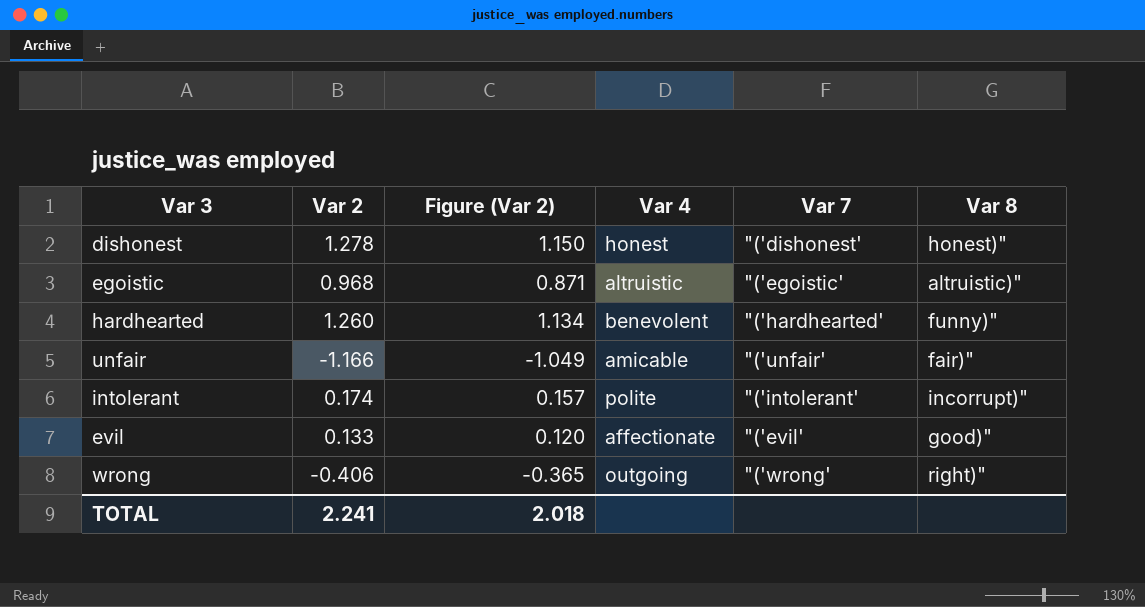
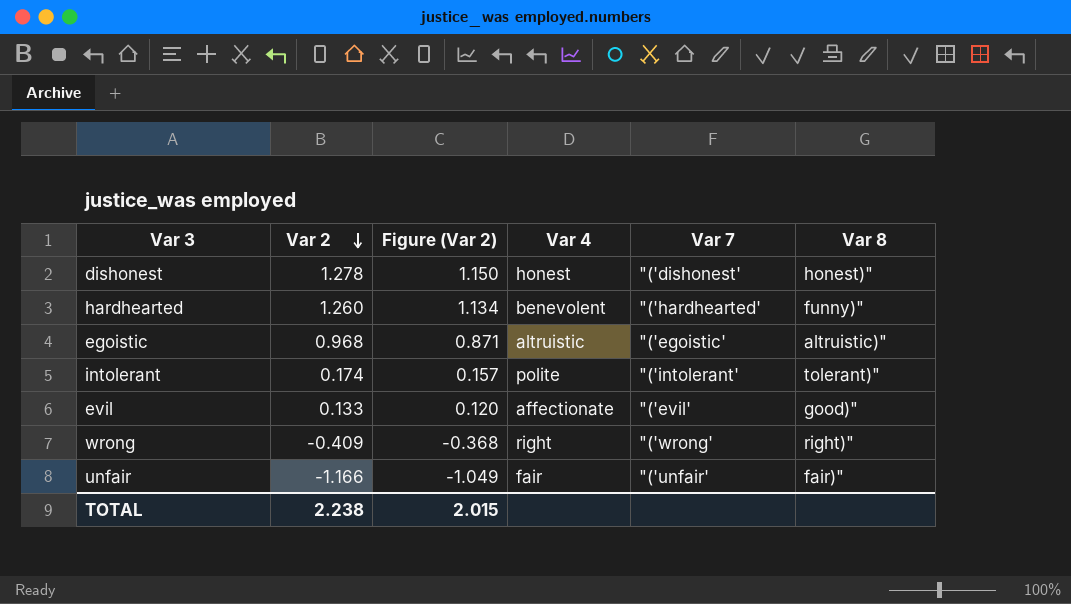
row order: none -> Var 2 descending
intolerant | Var 8: incorrupt)" -> tolerant)"
wrong | Var 2: -0.406 -> -0.409
wrong | Figure (Var 2): -0.365 -> -0.368
wrong | Var 4: outgoing -> right
unfair | Var 4: amicable -> fair
TOTAL | Var 2: 2.241 -> 2.238
TOTAL | Figure (Var 2): 2.018 -> 2.015

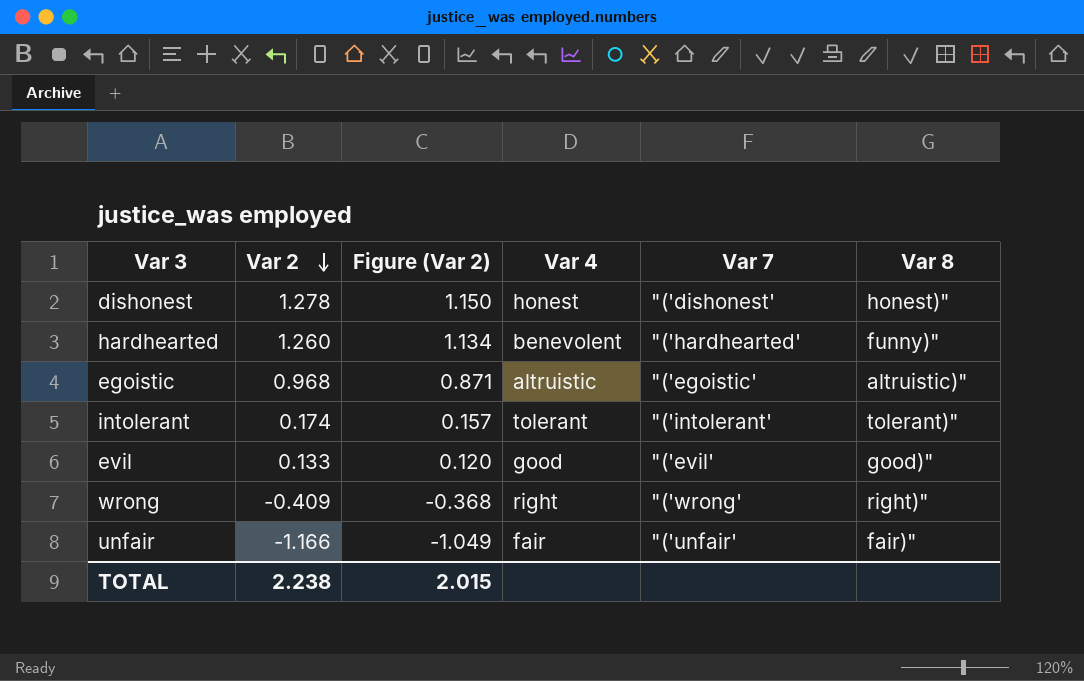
intolerant | Var 4: polite -> tolerant
evil | Var 4: affectionate -> good

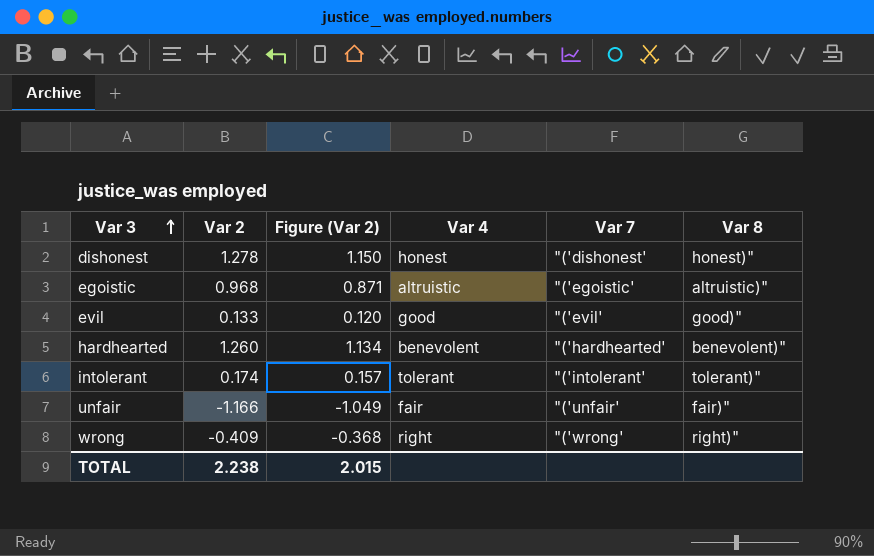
row order: Var 2 descending -> Var 3 ascending
hardhearted | Var 8: funny)" -> benevolent)"

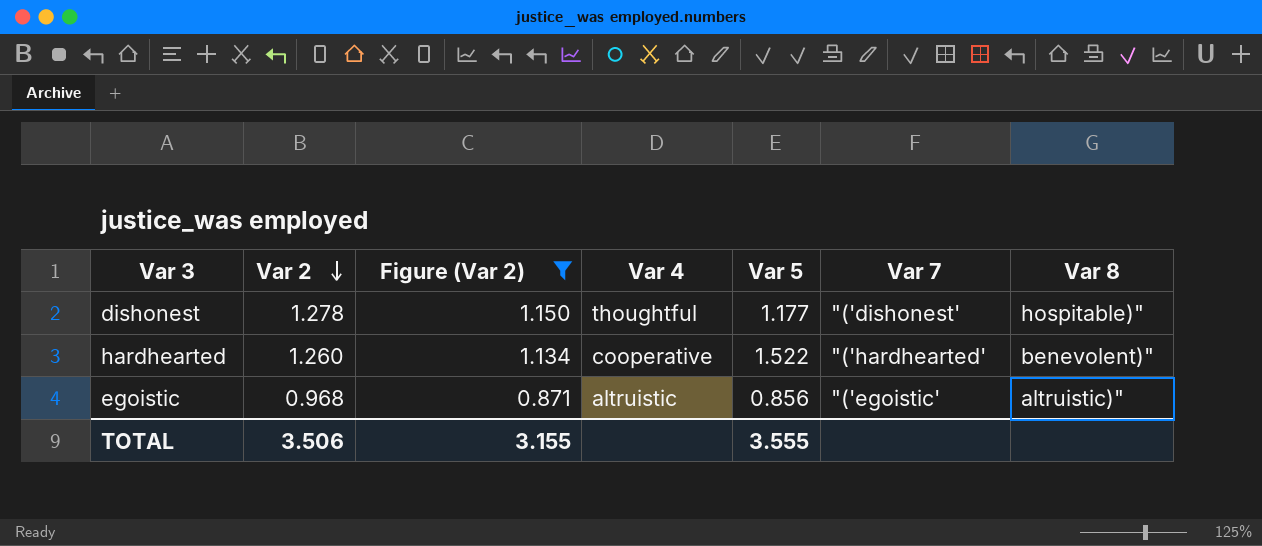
filter: none -> Figure (Var 2) >= 0.871
row order: Var 3 ascending -> Var 2 descending
column Var 5 | position: none -> 5
dishonest | Var 4: honest -> thoughtful
dishonest | Var 8: honest)" -> hospitable)"
hardhearted | Var 4: benevolent -> cooperative
TOTAL | Var 2: 2.238 -> 3.506
TOTAL | Figure (Var 2): 2.015 -> 3.155

